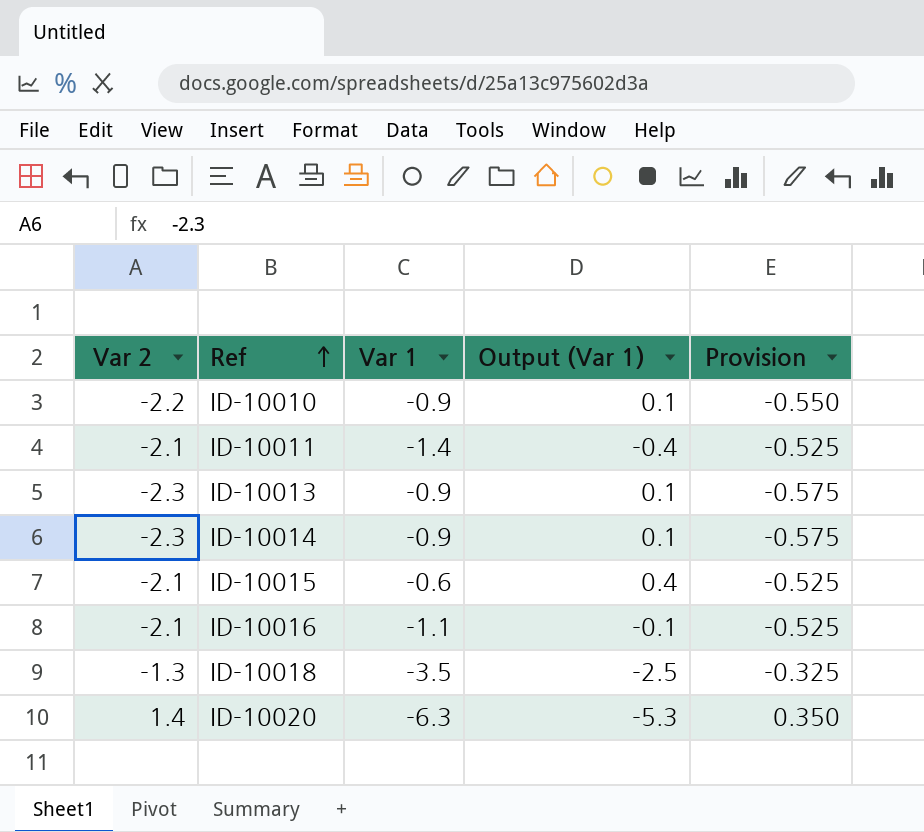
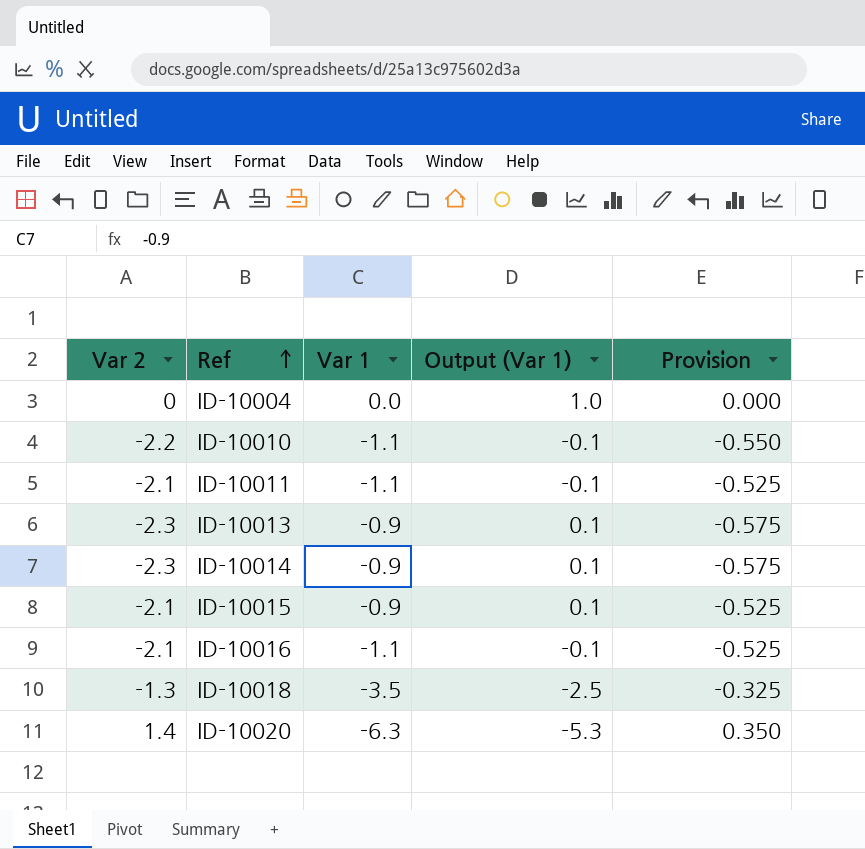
row ID-10004: none -> 0 | 0.0 | 1.0 | 0.000
ID-10010 | Var 1: -0.9 -> -1.1
ID-10010 | Output (Var 1): 0.1 -> -0.1
ID-10011 | Var 1: -1.4 -> -1.1
ID-10011 | Output (Var 1): -0.4 -> -0.1
ID-10015 | Var 1: -0.6 -> -0.9
ID-10015 | Output (Var 1): 0.4 -> 0.1

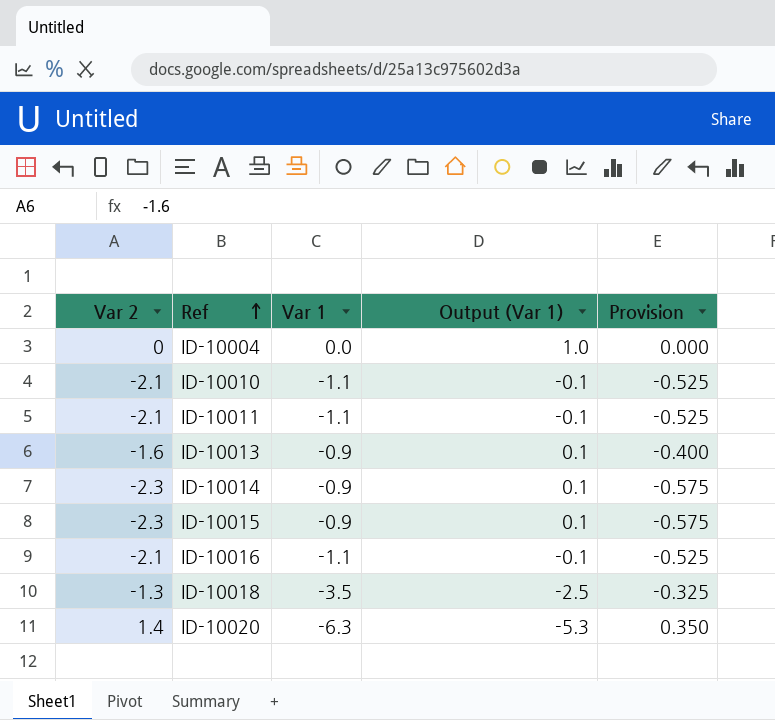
ID-10010 | Var 2: -2.2 -> -2.1
ID-10010 | Provision: -0.550 -> -0.525
ID-10013 | Var 2: -2.3 -> -1.6
ID-10013 | Provision: -0.575 -> -0.400
ID-10015 | Var 2: -2.1 -> -2.3
ID-10015 | Provision: -0.525 -> -0.575

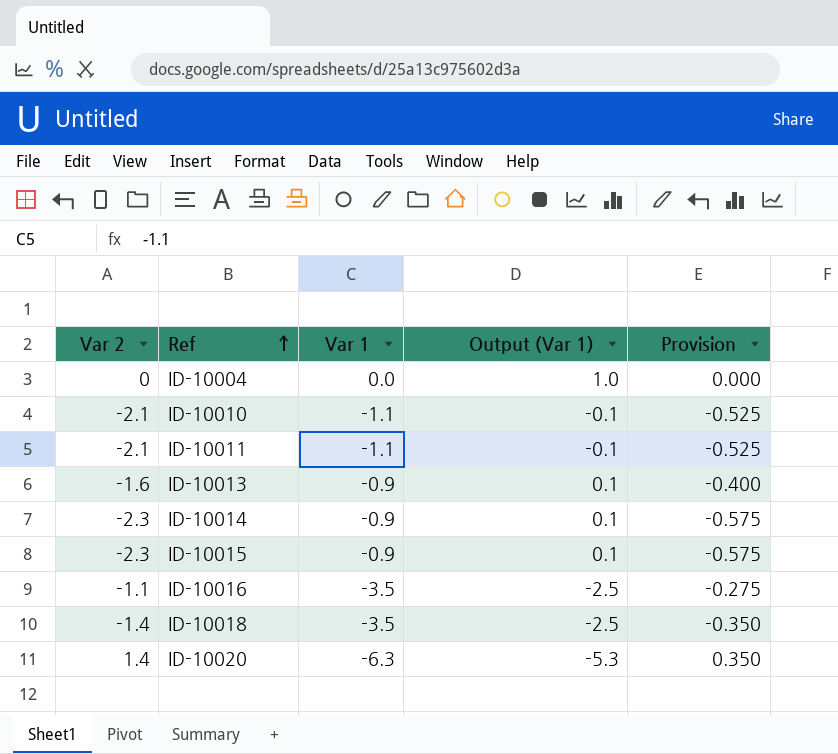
ID-10016 | Var 2: -2.1 -> -1.1
ID-10016 | Var 1: -1.1 -> -3.5
ID-10016 | Output (Var 1): -0.1 -> -2.5
ID-10016 | Provision: -0.525 -> -0.275
ID-10018 | Var 2: -1.3 -> -1.4
ID-10018 | Provision: -0.325 -> -0.350

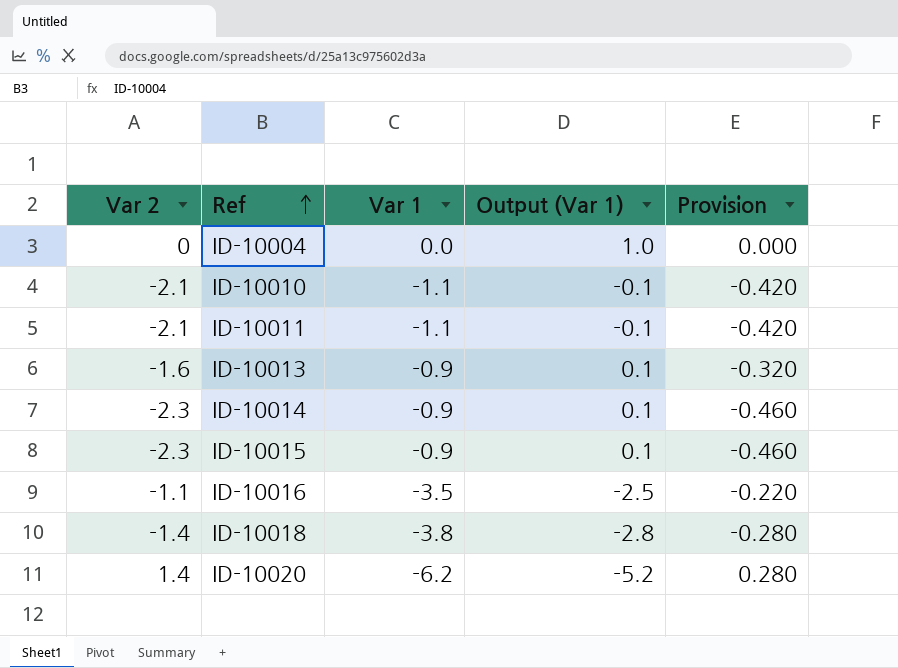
column Provision | formula: [Var 2] * 0.25 -> [Var 2] * 0.2
ID-10018 | Var 1: -3.5 -> -3.8
ID-10018 | Output (Var 1): -2.5 -> -2.8
ID-10020 | Var 1: -6.3 -> -6.2
ID-10020 | Output (Var 1): -5.3 -> -5.2

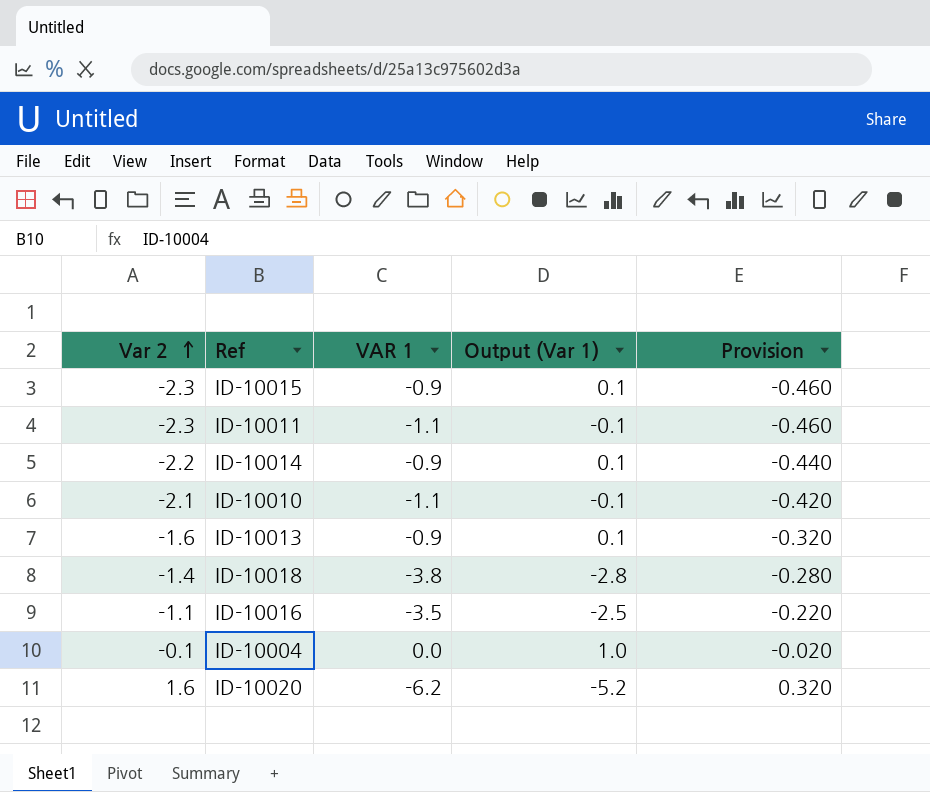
row order: Ref ascending -> Var 2 ascending
column name: Var 1 -> VAR 1
ID-10011 | Var 2: -2.1 -> -2.3
ID-10011 | Provision: -0.420 -> -0.460
ID-10014 | Var 2: -2.3 -> -2.2
ID-10014 | Provision: -0.460 -> -0.440
ID-10004 | Var 2: 0 -> -0.1
ID-10004 | Provision: 0.000 -> -0.020
ID-10020 | Var 2: 1.4 -> 1.6
ID-10020 | Provision: 0.280 -> 0.320

